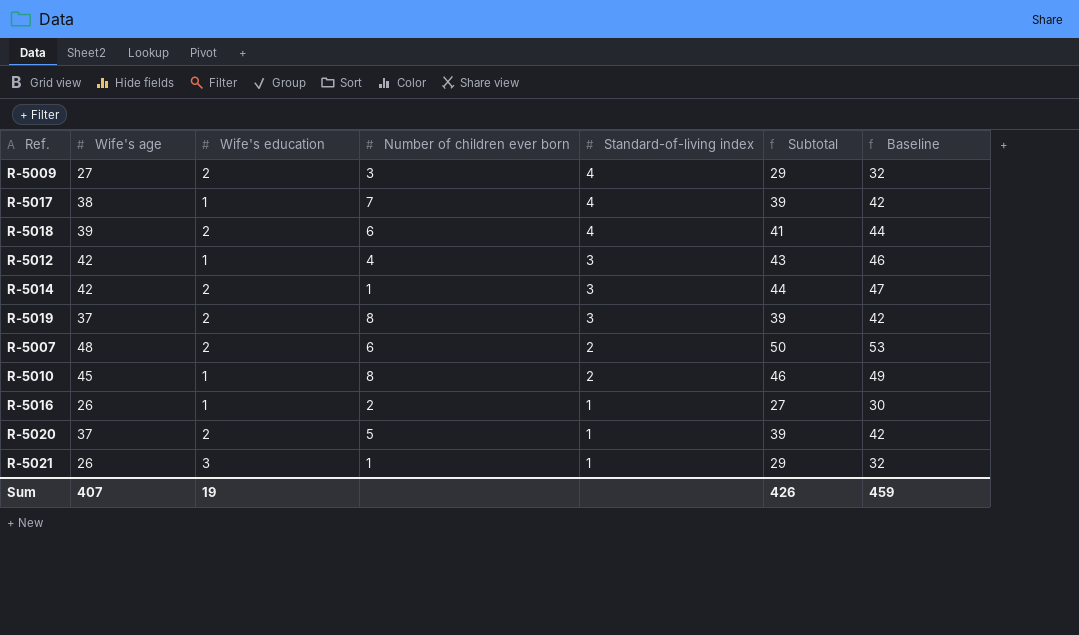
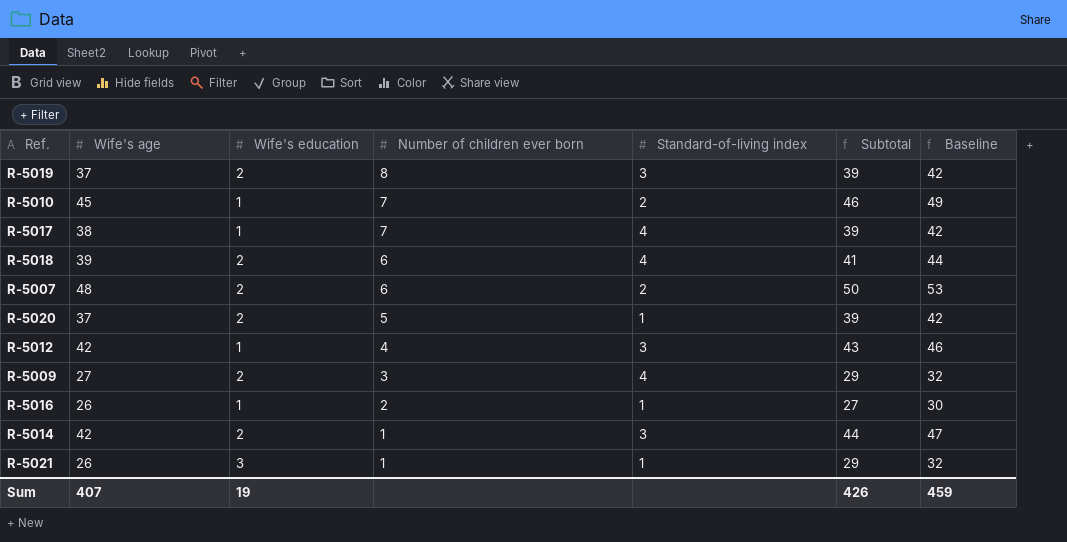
row order: Standard-of-living index descending -> Number of children ever born descending
R-5010 | Number of children ever born: 8 -> 7

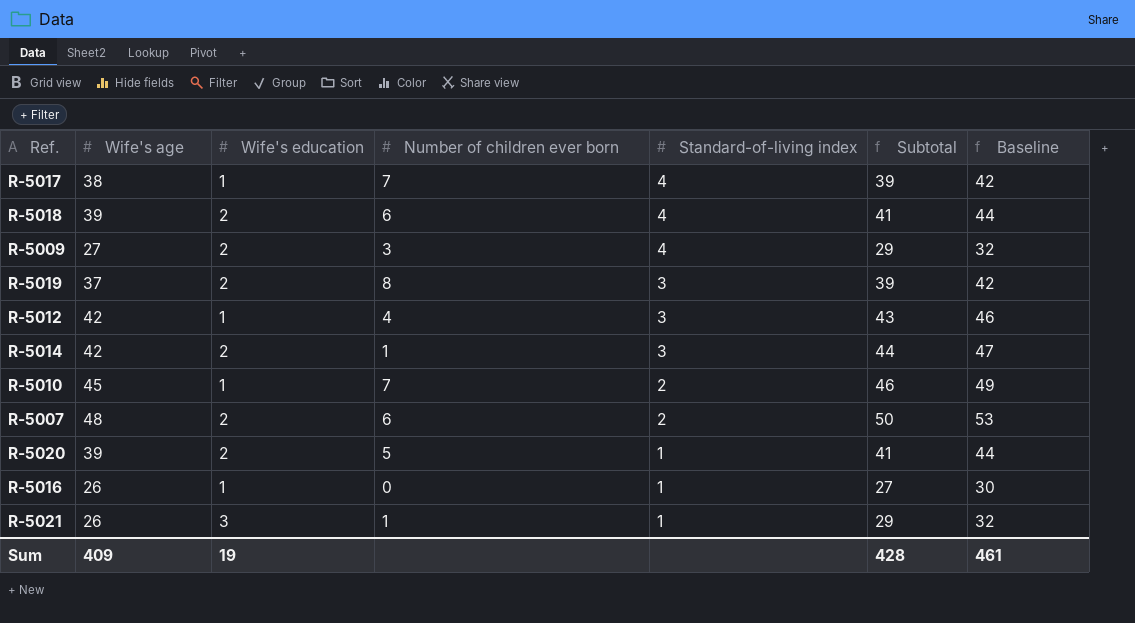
row order: Number of children ever born descending -> Standard-of-living index descending
R-5020 | Wife's age: 37 -> 39
R-5020 | Subtotal: 39 -> 41
R-5020 | Baseline: 42 -> 44
R-5016 | Number of children ever born: 2 -> 0
Sum | Wife's age: 407 -> 409
Sum | Subtotal: 426 -> 428
Sum | Baseline: 459 -> 461

